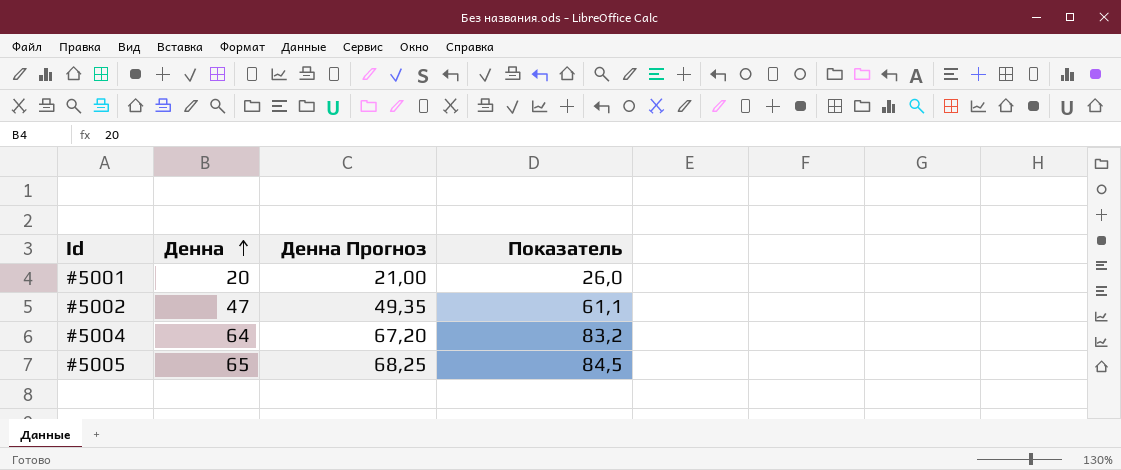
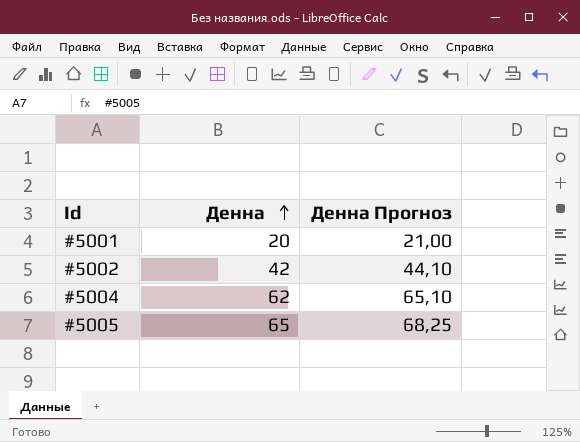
column Показатель | formula: [Денна] * 1,3 -> none
#5002 | Денна: 47 -> 42
#5002 | Денна Прогноз: 49,35 -> 44,10
#5004 | Денна: 64 -> 62
#5004 | Денна Прогноз: 67,20 -> 65,10

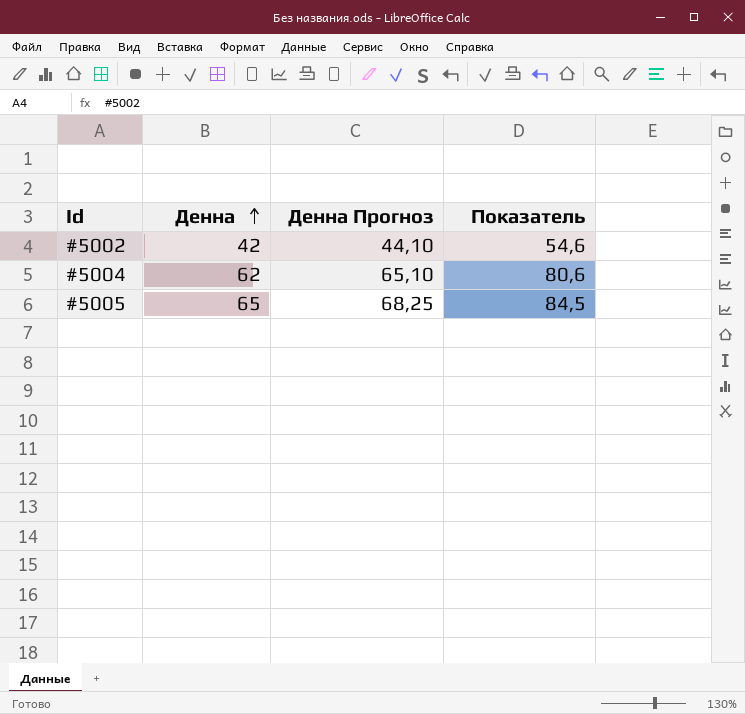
column Показатель | formula: none -> [Денна] * 1,3
row #5001: 20 | 21,00 -> none

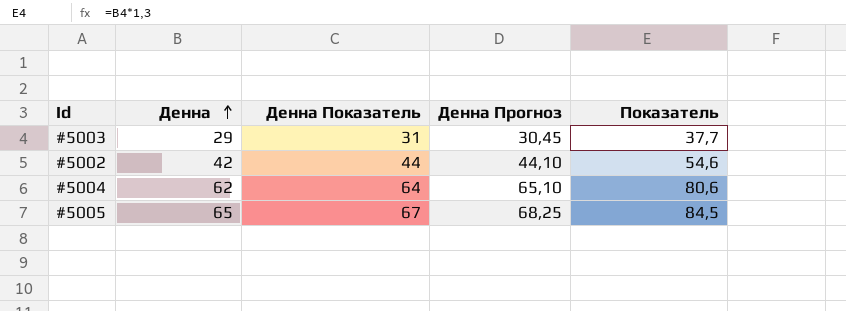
column Денна Показатель | formula: none -> [Денна] + 2
row #5003: none -> 29 | 31 | 30,45 | 37,7

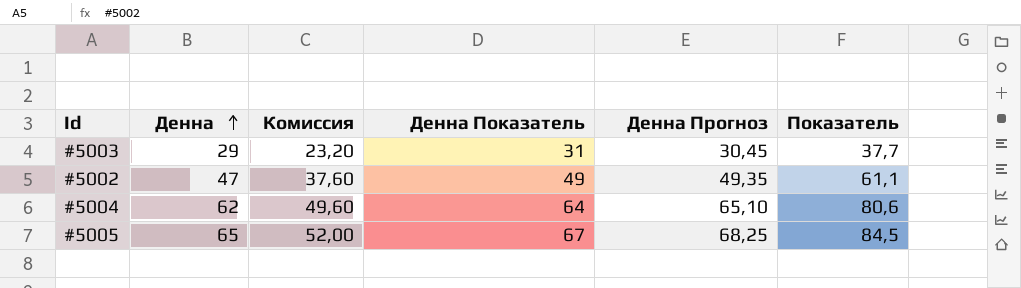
column Комиссия | formula: none -> [Денна] * 0,8
#5002 | Денна: 42 -> 47
#5002 | Денна Показатель: 44 -> 49
#5002 | Денна Прогноз: 44,10 -> 49,35
#5002 | Показатель: 54,6 -> 61,1

